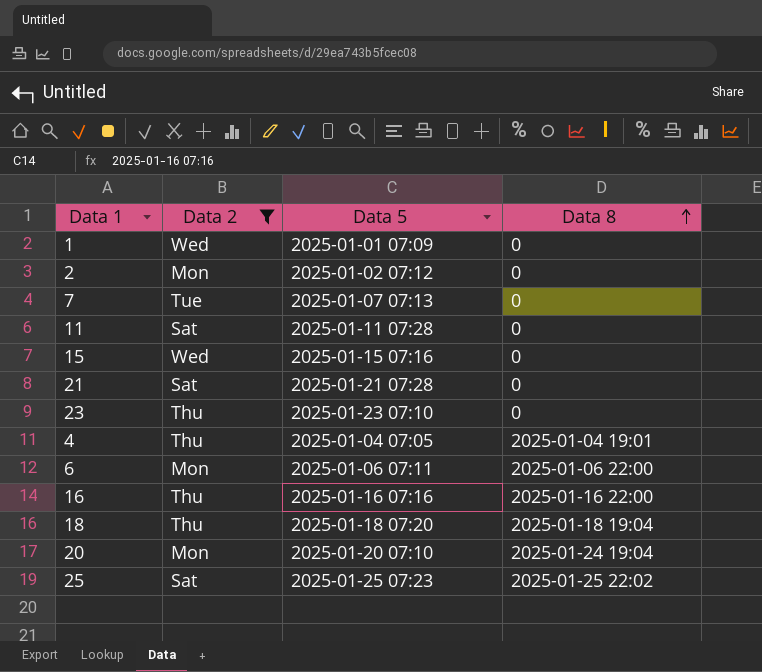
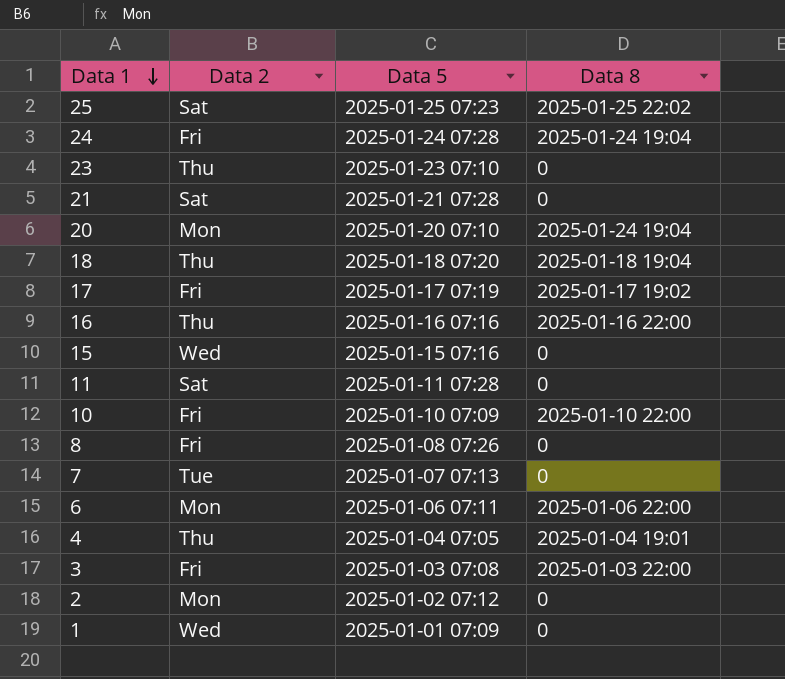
filter: Data 2 != Fri -> none
row order: Data 8 ascending -> Data 1 descending

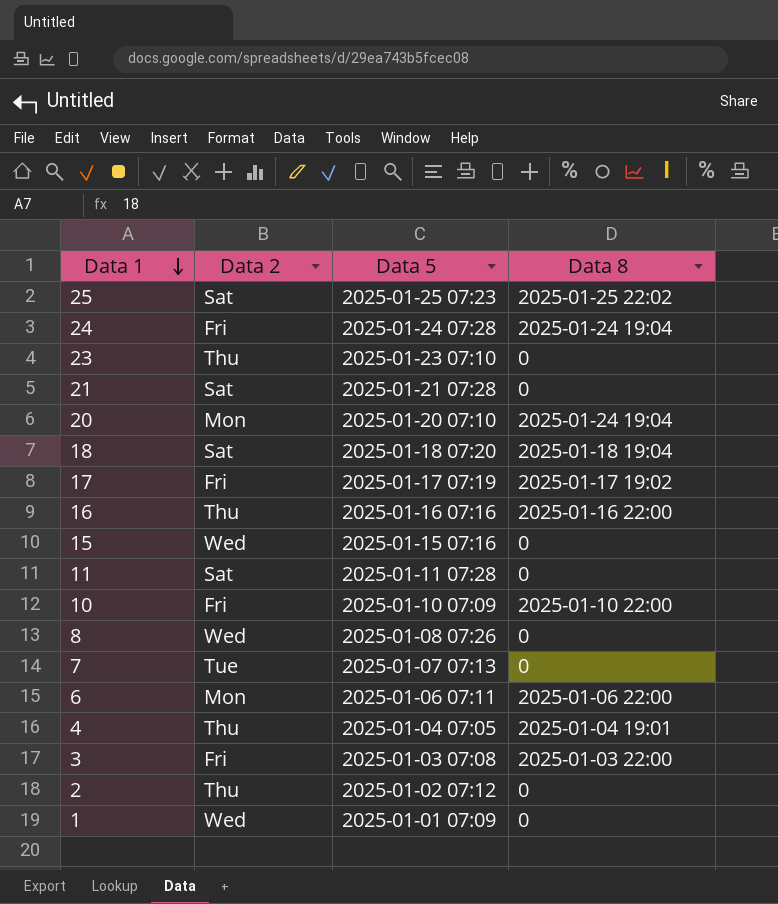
18 | Data 2: Thu -> Sat
8 | Data 2: Fri -> Wed
2 | Data 2: Mon -> Thu

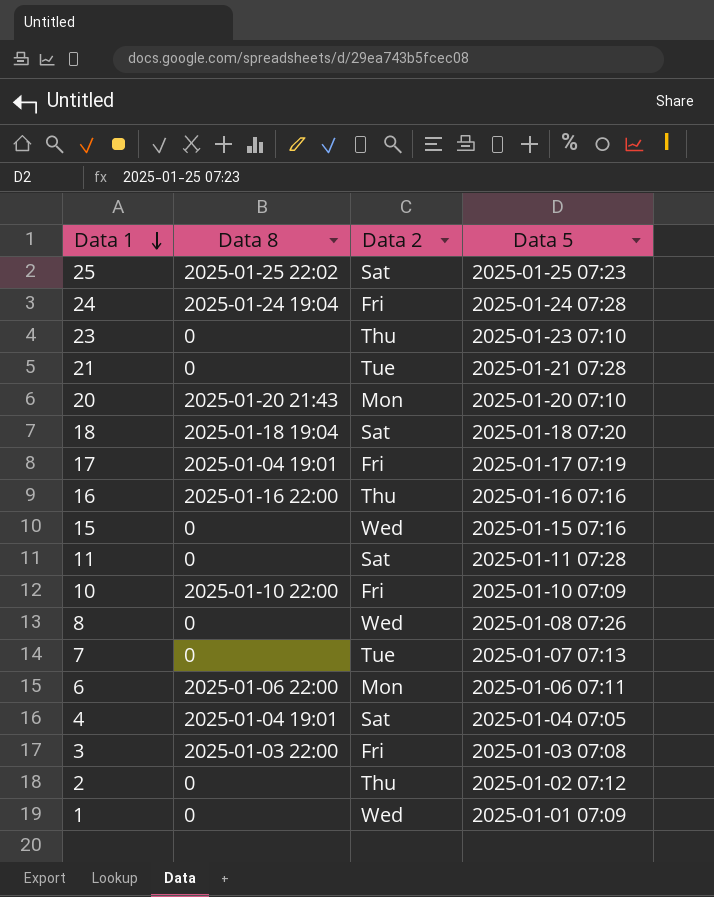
column Data 8 | position: 4 -> 2
21 | Data 2: Sat -> Tue
20 | Data 8: 2025-01-24 19:04 -> 2025-01-20 21:43
17 | Data 8: 2025-01-17 19:02 -> 2025-01-04 19:01
4 | Data 2: Thu -> Sat

